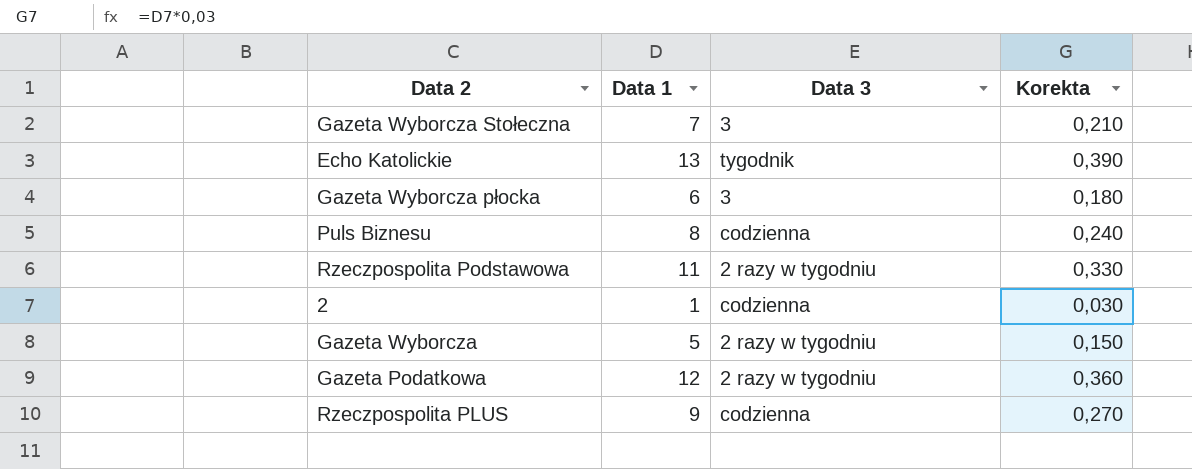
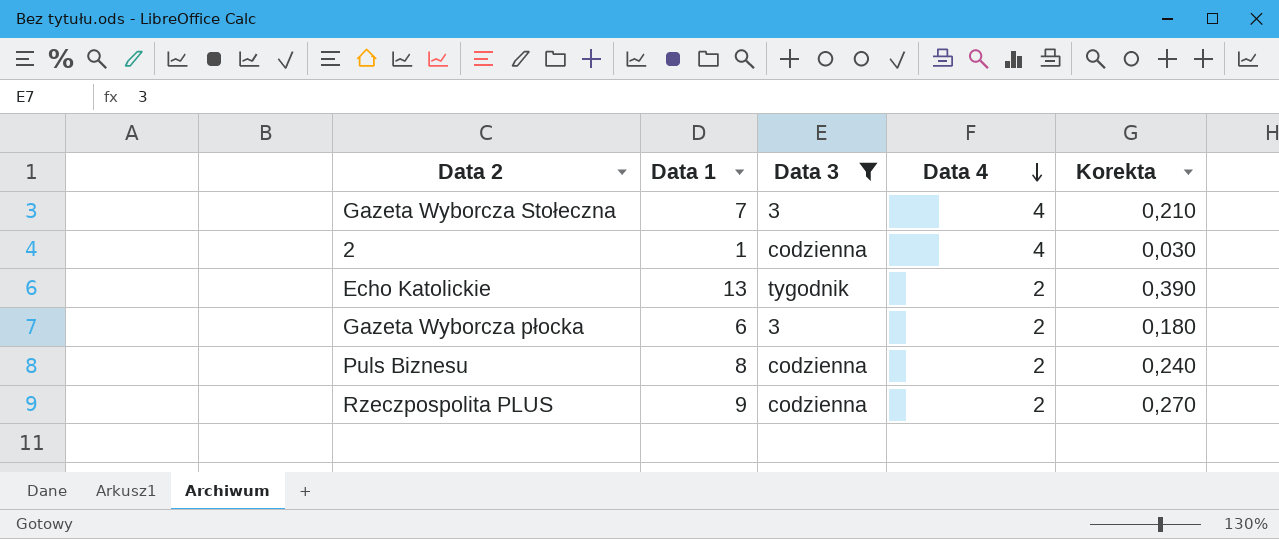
filter: none -> Data 3 != 2 razy w tygodniu
row order: none -> Data 4 descending
column Data 4 | position: none -> 4

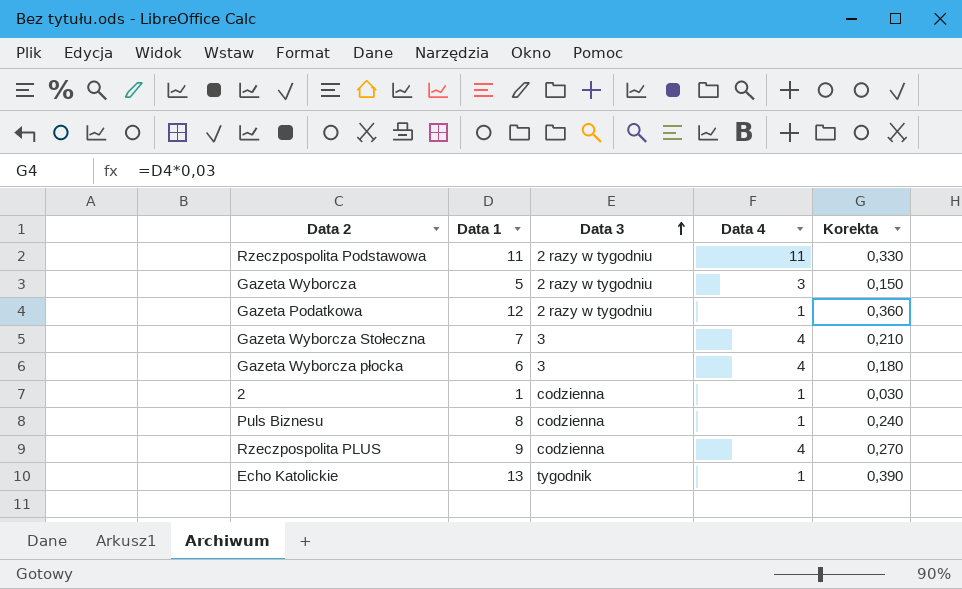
filter: Data 3 != 2 razy w tygodniu -> none
row order: Data 4 descending -> Data 3 ascending
Gazeta Wyborcza płocka | Data 4: 2 -> 4
2 | Data 4: 4 -> 1
Puls Biznesu | Data 4: 2 -> 1
Rzeczpospolita PLUS | Data 4: 2 -> 4
Echo Katolickie | Data 4: 2 -> 1

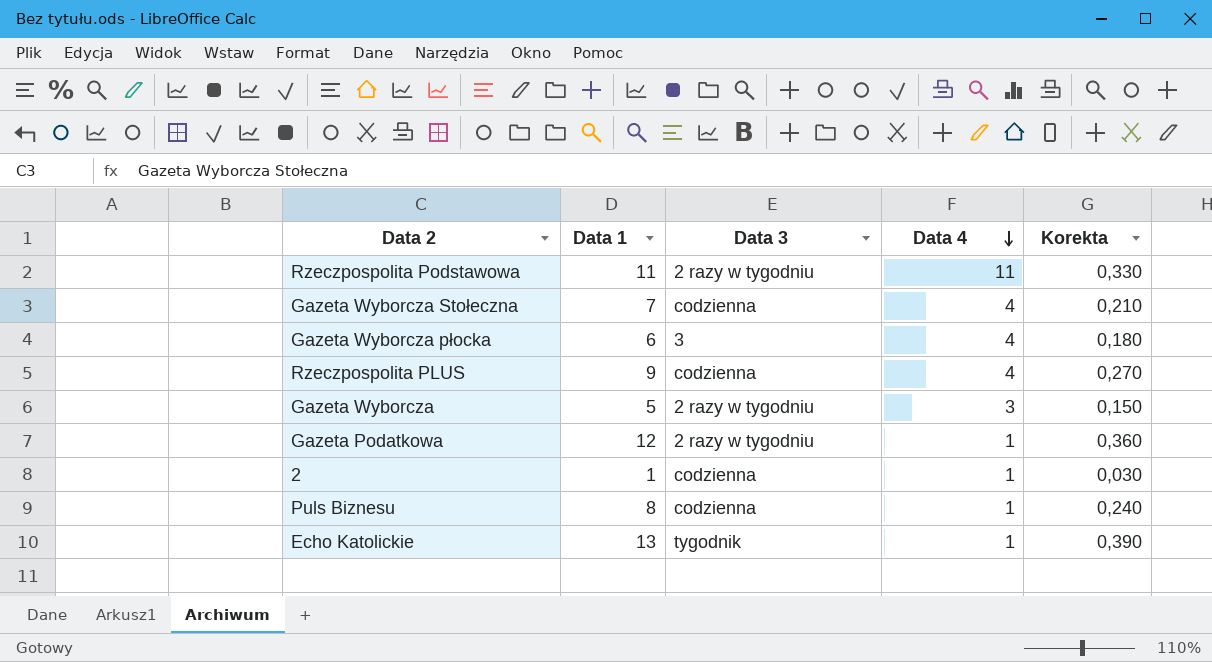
row order: Data 3 ascending -> Data 4 descending
Gazeta Wyborcza Stołeczna | Data 3: 3 -> codzienna

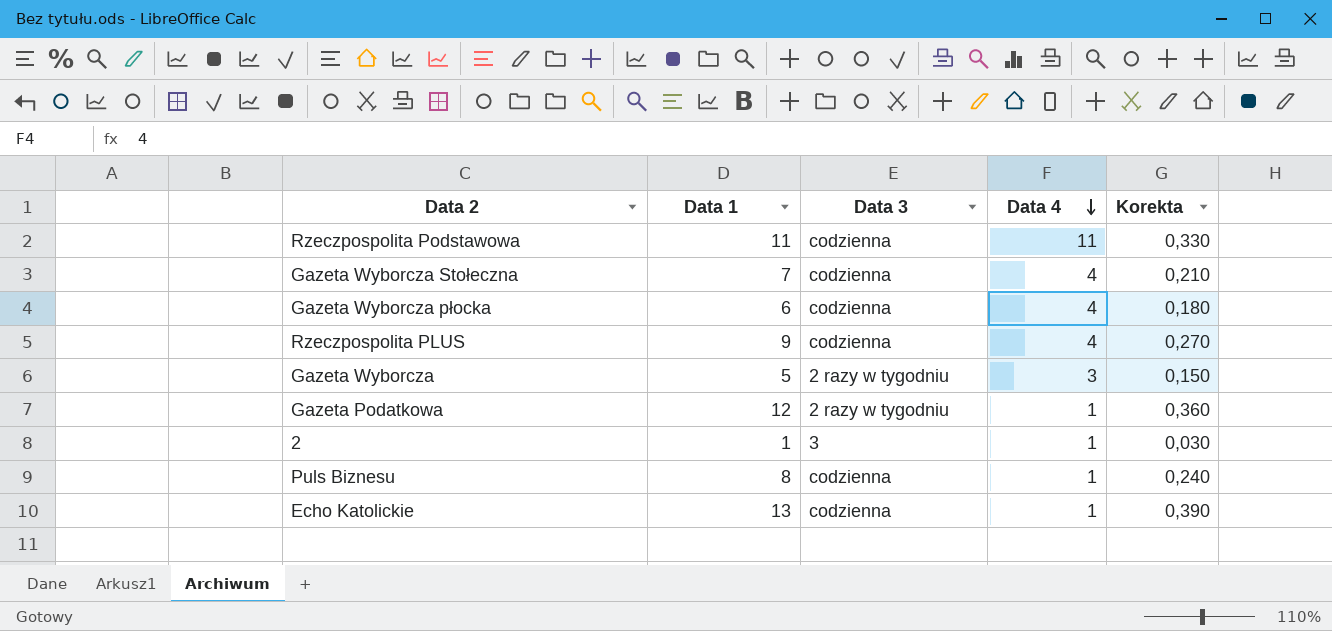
Rzeczpospolita Podstawowa | Data 3: 2 razy w tygodniu -> codzienna
Gazeta Wyborcza płocka | Data 3: 3 -> codzienna
2 | Data 3: codzienna -> 3
Echo Katolickie | Data 3: tygodnik -> codzienna

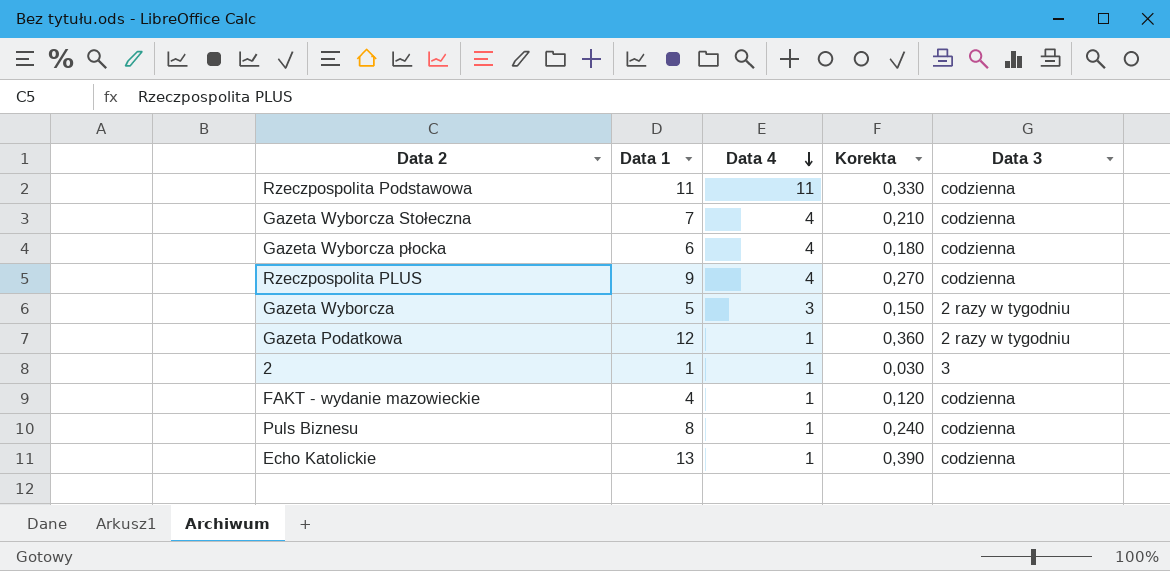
column Data 3 | position: 3 -> 5
row FAKT - wydanie mazowieckie: none -> 4 | 1 | 0,120 | codzienna

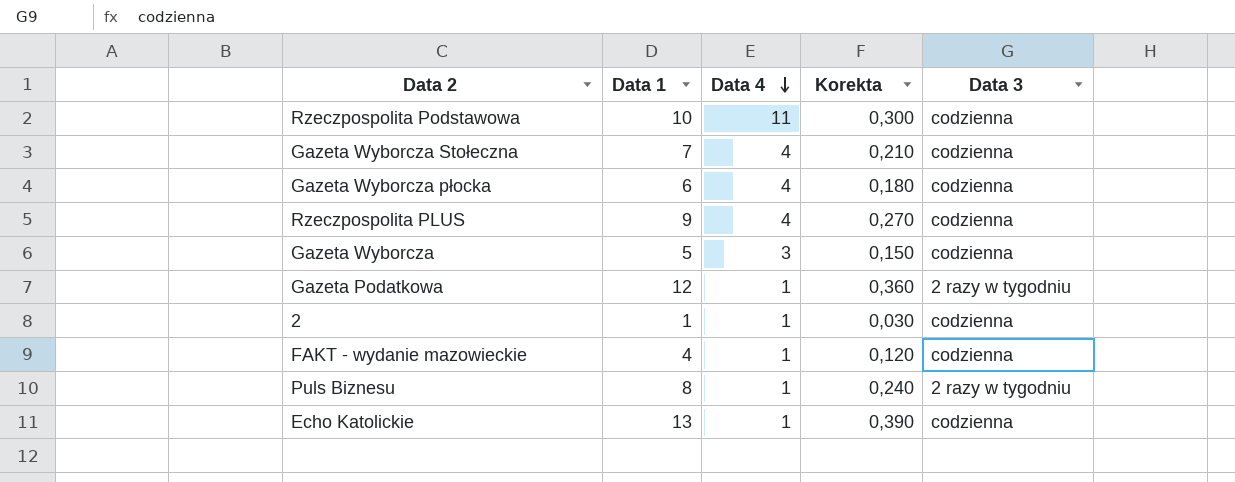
Rzeczpospolita Podstawowa | Data 1: 11 -> 10
Rzeczpospolita Podstawowa | Korekta: 0,330 -> 0,300
Gazeta Wyborcza | Data 3: 2 razy w tygodniu -> codzienna
2 | Data 3: 3 -> codzienna
Puls Biznesu | Data 3: codzienna -> 2 razy w tygodniu

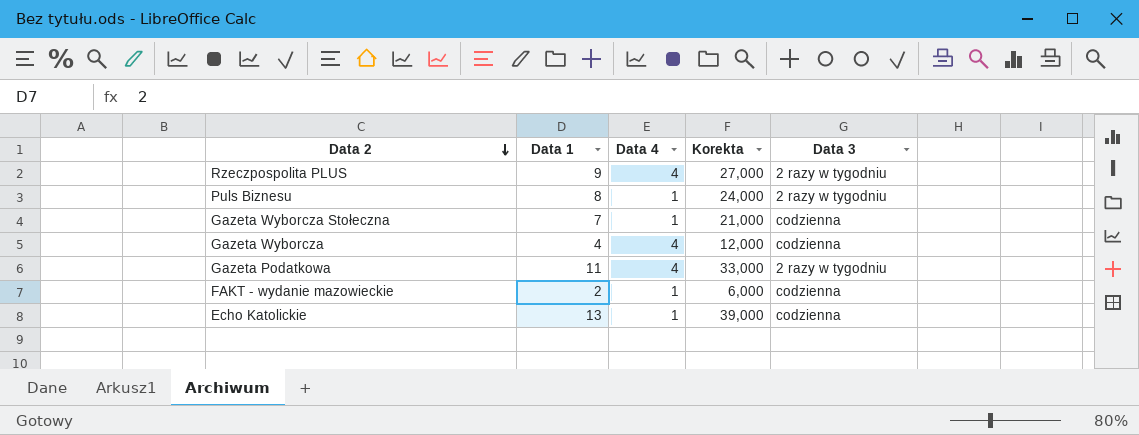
row order: Data 4 descending -> Data 2 descending
column Korekta | formula: [Data 1] * 0,03 -> [Data 1] * 3
row Rzeczpospolita Podstawowa: 10 | 11 | 0,300 | codzienna -> none
row Gazeta Wyborcza płocka: 6 | 4 | 0,180 | codzienna -> none
row 2: 1 | 1 | 0,030 | codzienna -> none
Rzeczpospolita PLUS | Data 3: codzienna -> 2 razy w tygodniu
Gazeta Wyborcza Stołeczna | Data 4: 4 -> 1
Gazeta Wyborcza | Data 1: 5 -> 4
Gazeta Wyborcza | Data 4: 3 -> 4
Gazeta Podatkowa | Data 1: 12 -> 11
Gazeta Podatkowa | Data 4: 1 -> 4
FAKT - wydanie mazowieckie | Data 1: 4 -> 2

